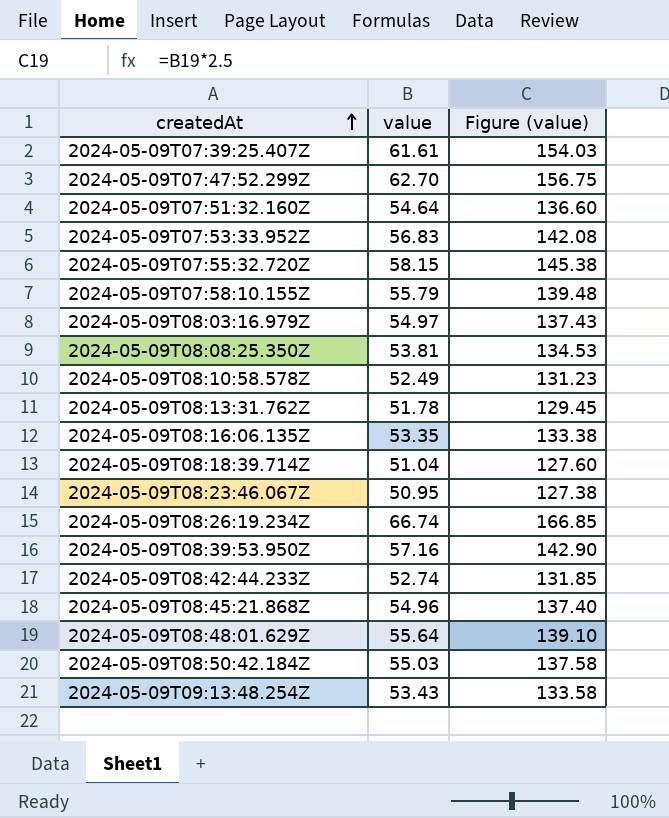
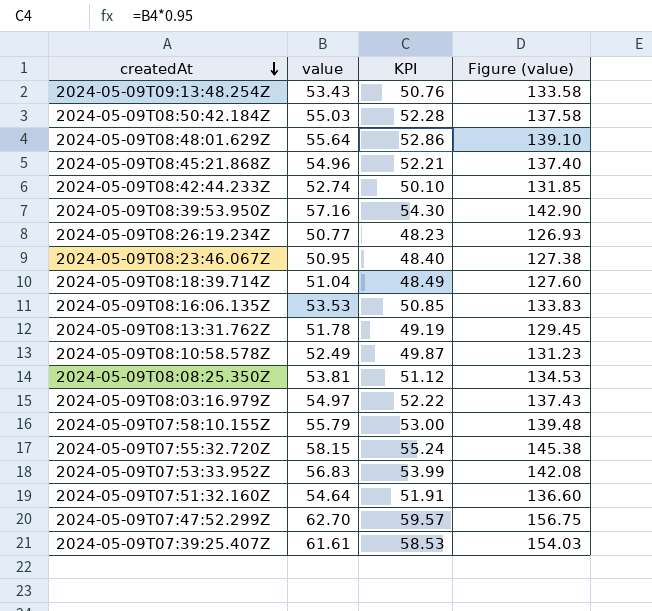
row order: createdAt ascending -> createdAt descending
column KPI | formula: none -> [value] * 0.95
2024-05-09T08:26:19.234Z | value: 66.74 -> 50.77
2024-05-09T08:26:19.234Z | Figure (value): 166.85 -> 126.93
2024-05-09T08:16:06.135Z | value: 53.35 -> 53.53
2024-05-09T08:16:06.135Z | Figure (value): 133.38 -> 133.83

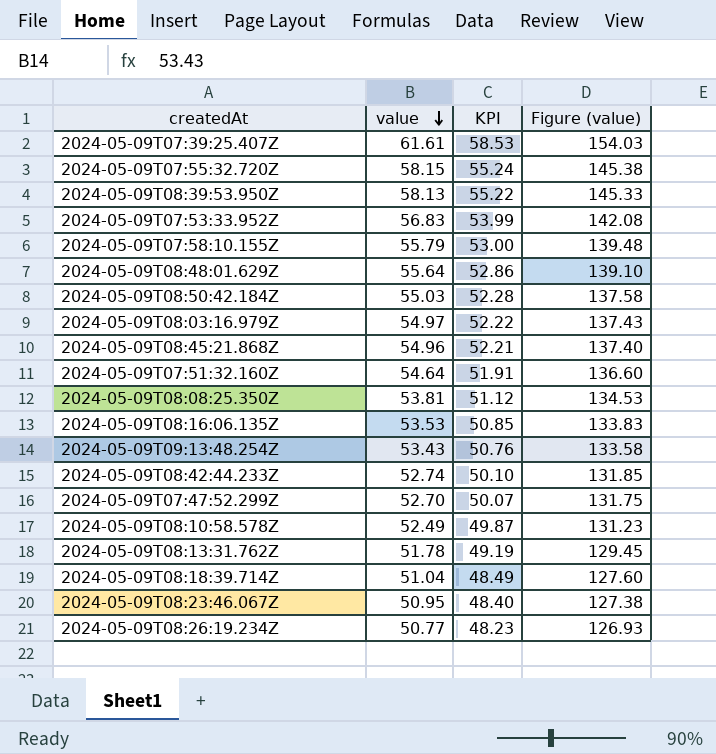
row order: createdAt descending -> value descending
2024-05-09T08:39:53.950Z | value: 57.16 -> 58.13
2024-05-09T08:39:53.950Z | KPI: 54.30 -> 55.22
2024-05-09T08:39:53.950Z | Figure (value): 142.90 -> 145.33
2024-05-09T07:47:52.299Z | value: 62.70 -> 52.70
2024-05-09T07:47:52.299Z | KPI: 59.57 -> 50.07
2024-05-09T07:47:52.299Z | Figure (value): 156.75 -> 131.75

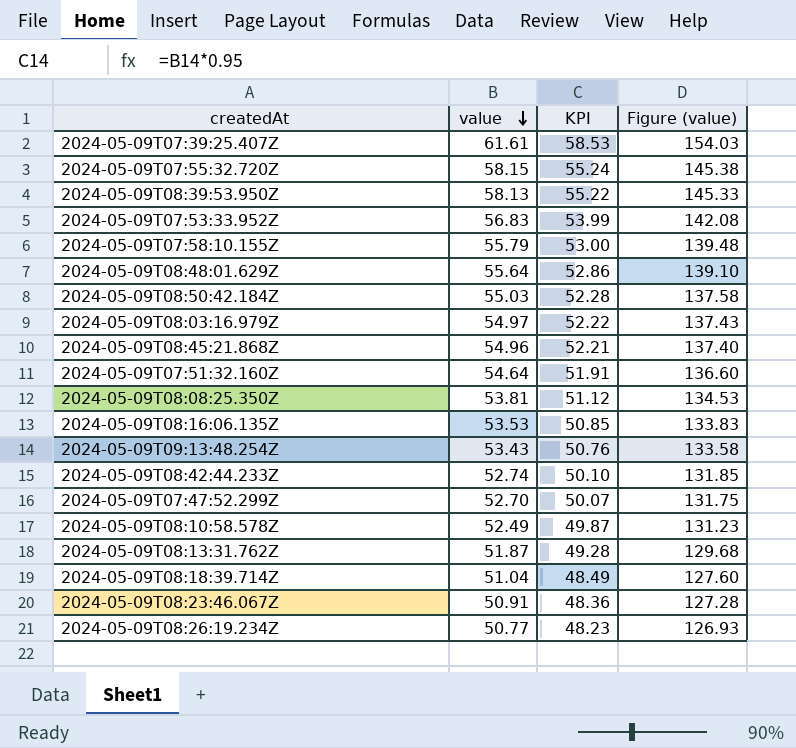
2024-05-09T08:13:31.762Z | value: 51.78 -> 51.87
2024-05-09T08:13:31.762Z | KPI: 49.19 -> 49.28
2024-05-09T08:13:31.762Z | Figure (value): 129.45 -> 129.68
2024-05-09T08:23:46.067Z | value: 50.95 -> 50.91
2024-05-09T08:23:46.067Z | KPI: 48.40 -> 48.36
2024-05-09T08:23:46.067Z | Figure (value): 127.38 -> 127.28

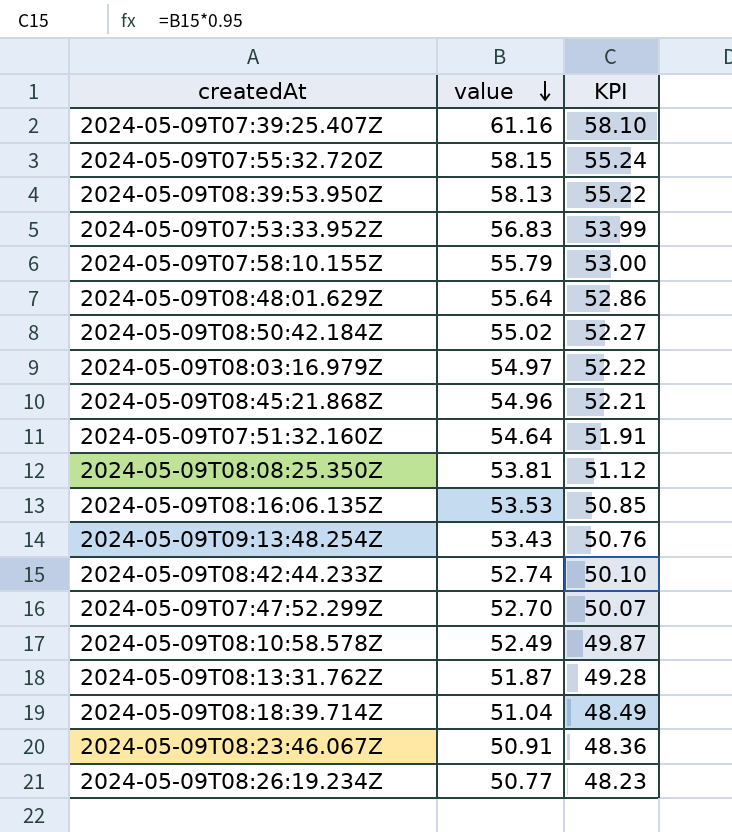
column Figure (value) | formula: [value] * 2.5 -> none
2024-05-09T07:39:25.407Z | value: 61.61 -> 61.16
2024-05-09T07:39:25.407Z | KPI: 58.53 -> 58.10
2024-05-09T08:50:42.184Z | value: 55.03 -> 55.02
2024-05-09T08:50:42.184Z | KPI: 52.28 -> 52.27

